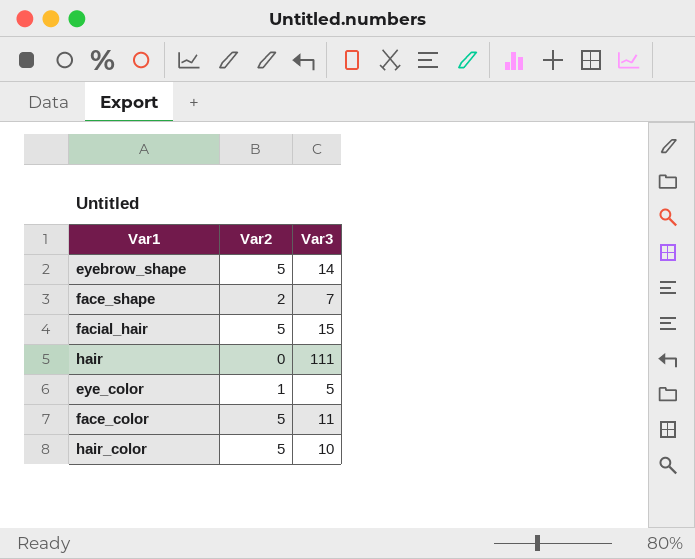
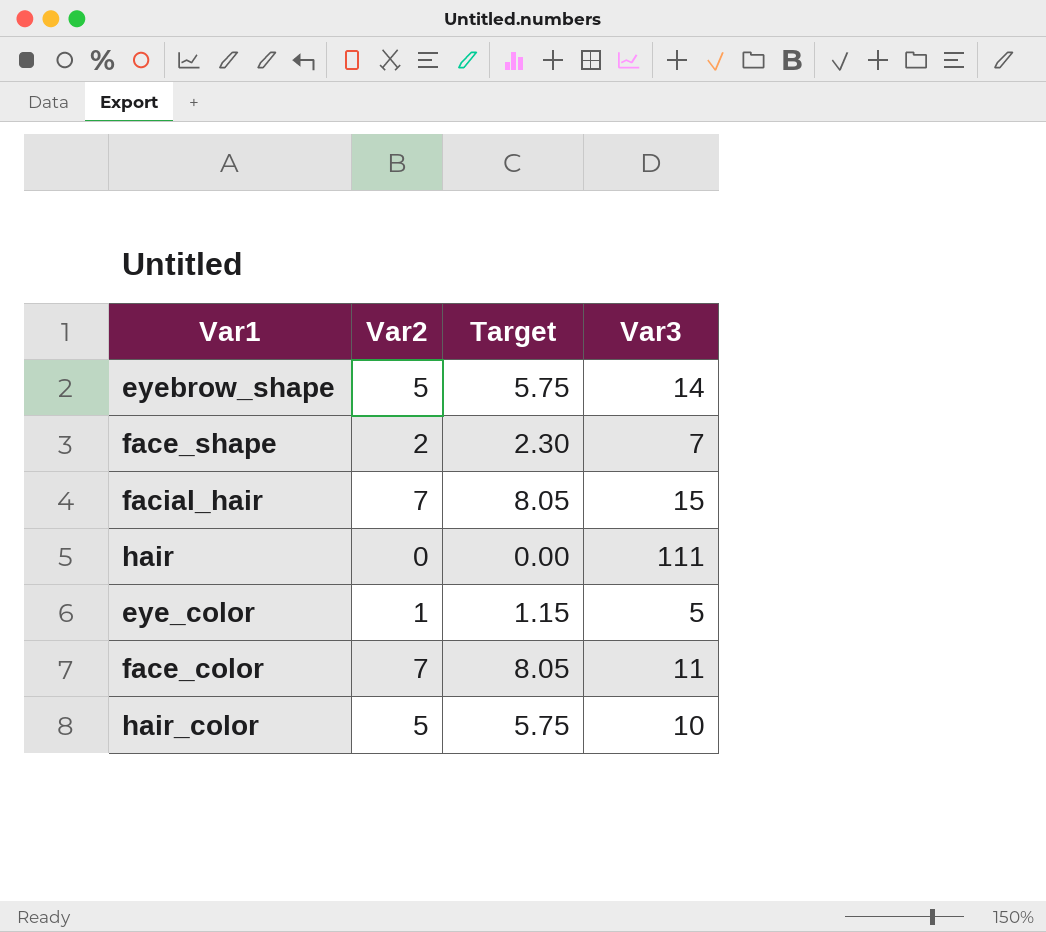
column Target | formula: none -> [Var2] * 1.15
facial_hair | Var2: 5 -> 7
face_color | Var2: 5 -> 7

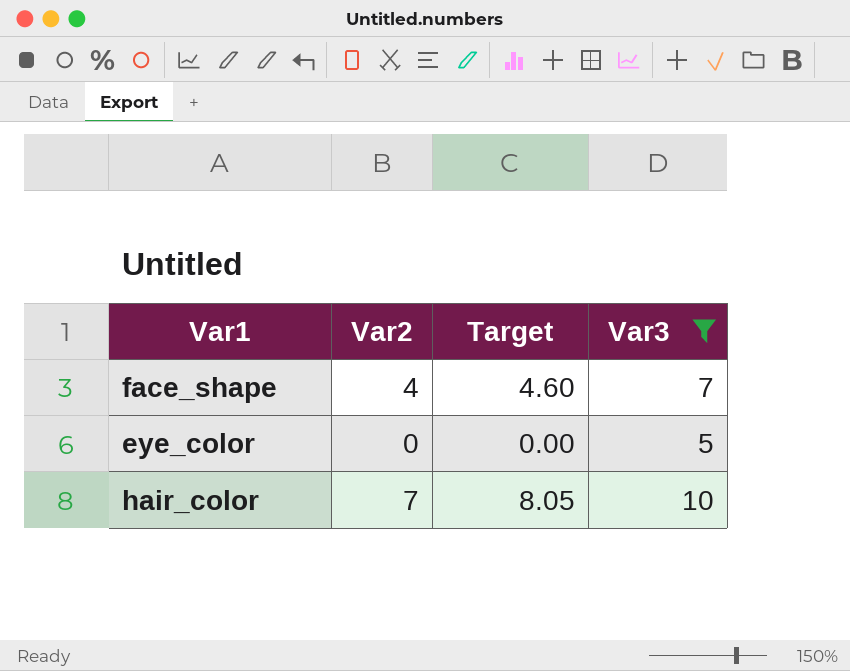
filter: none -> Var3 <= 10
face_shape | Var2: 2 -> 4
face_shape | Target: 2.30 -> 4.60
eye_color | Var2: 1 -> 0
eye_color | Target: 1.15 -> 0.00
hair_color | Var2: 5 -> 7
hair_color | Target: 5.75 -> 8.05

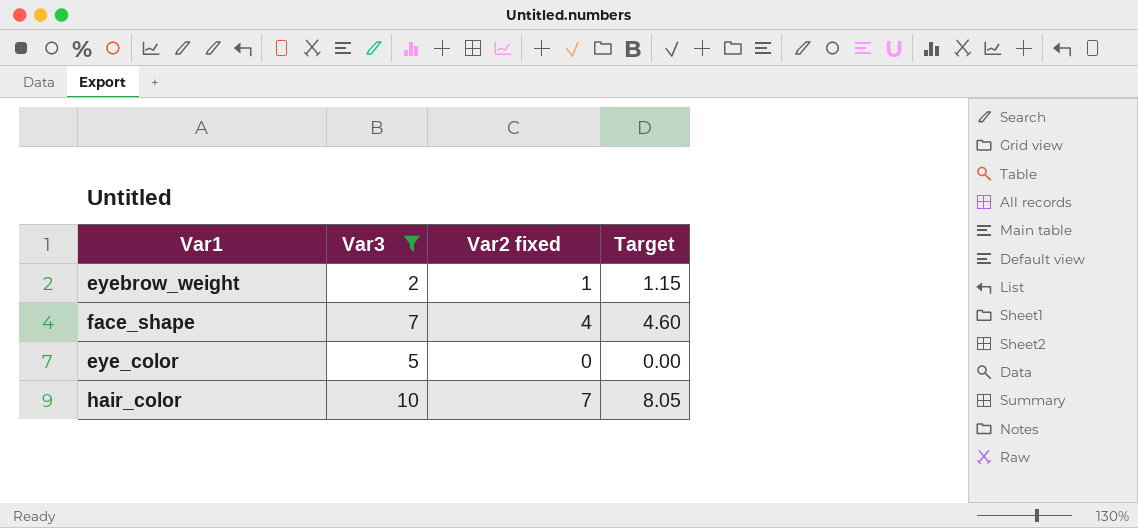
column Var3 | position: 4 -> 2
column name: Var2 -> Var2 fixed
row eyebrow_weight: none -> 2 | 1 | 1.15

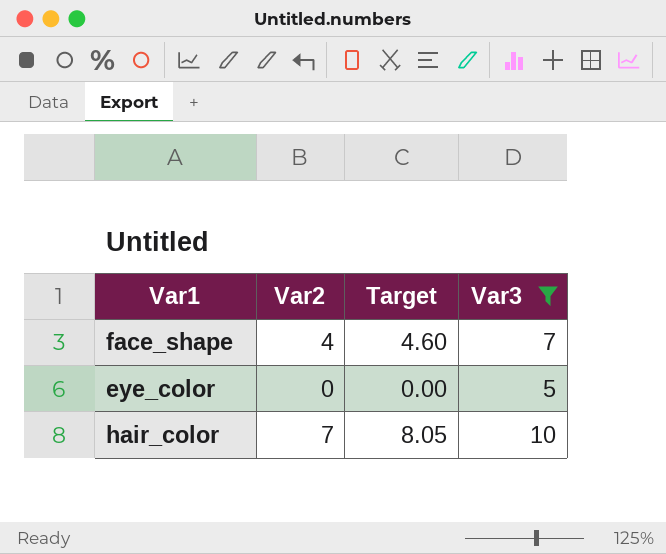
column name: Var2 fixed -> Var2
column Var3 | position: 2 -> 4
row eyebrow_weight: 2 | 1 | 1.15 -> none

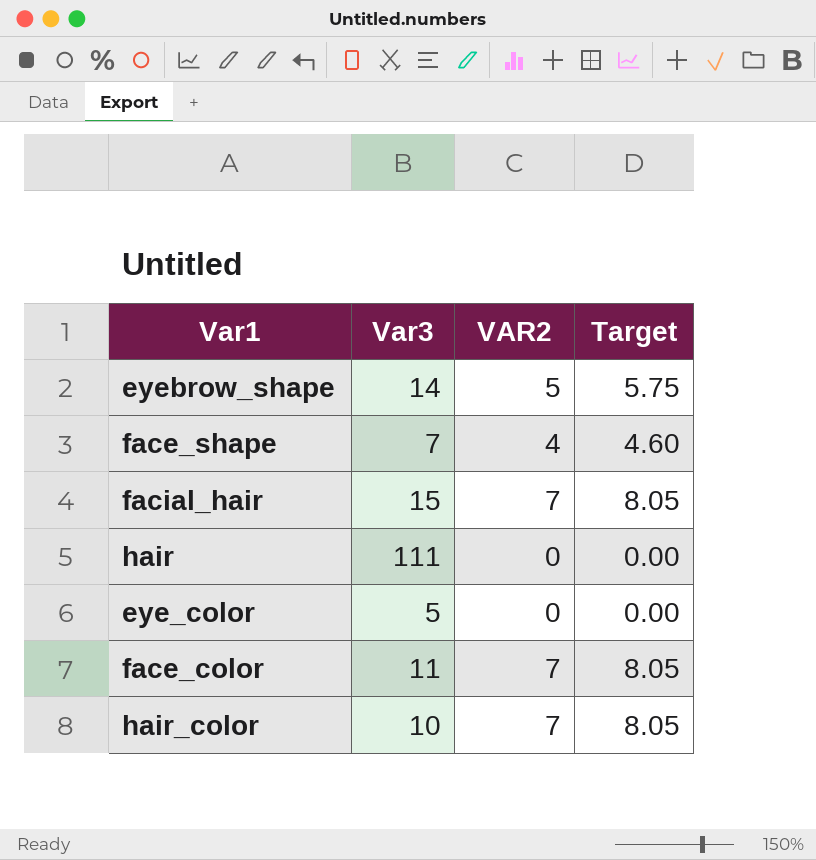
filter: Var3 <= 10 -> none
column Var3 | position: 4 -> 2
column name: Var2 -> VAR2

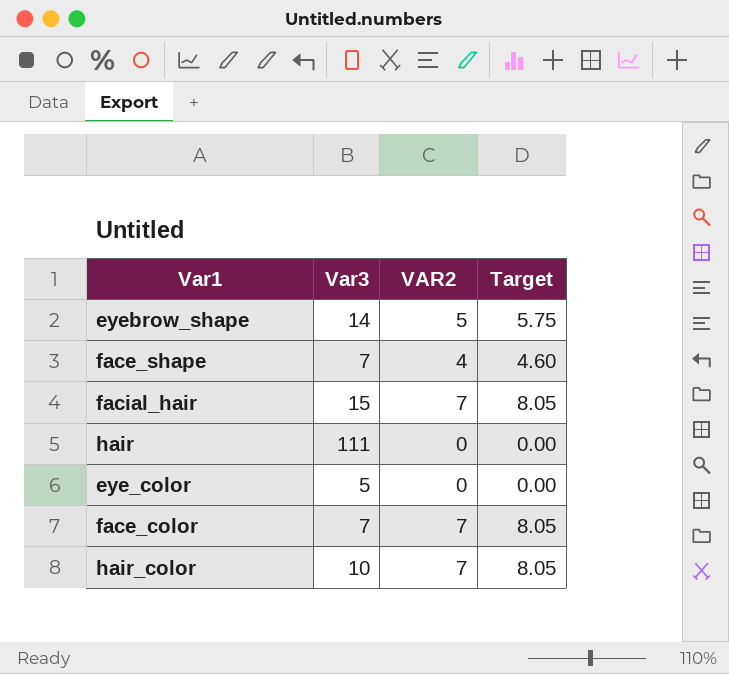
face_color | Var3: 11 -> 7

